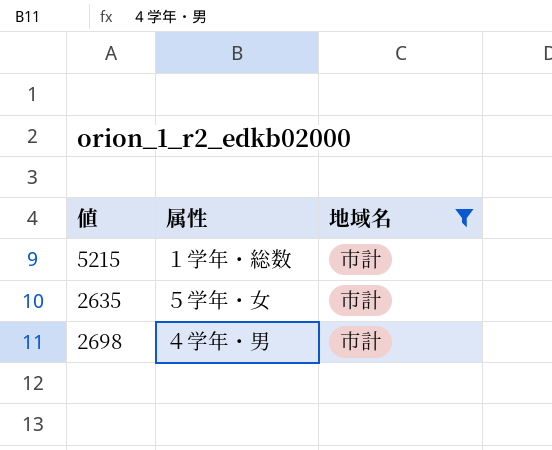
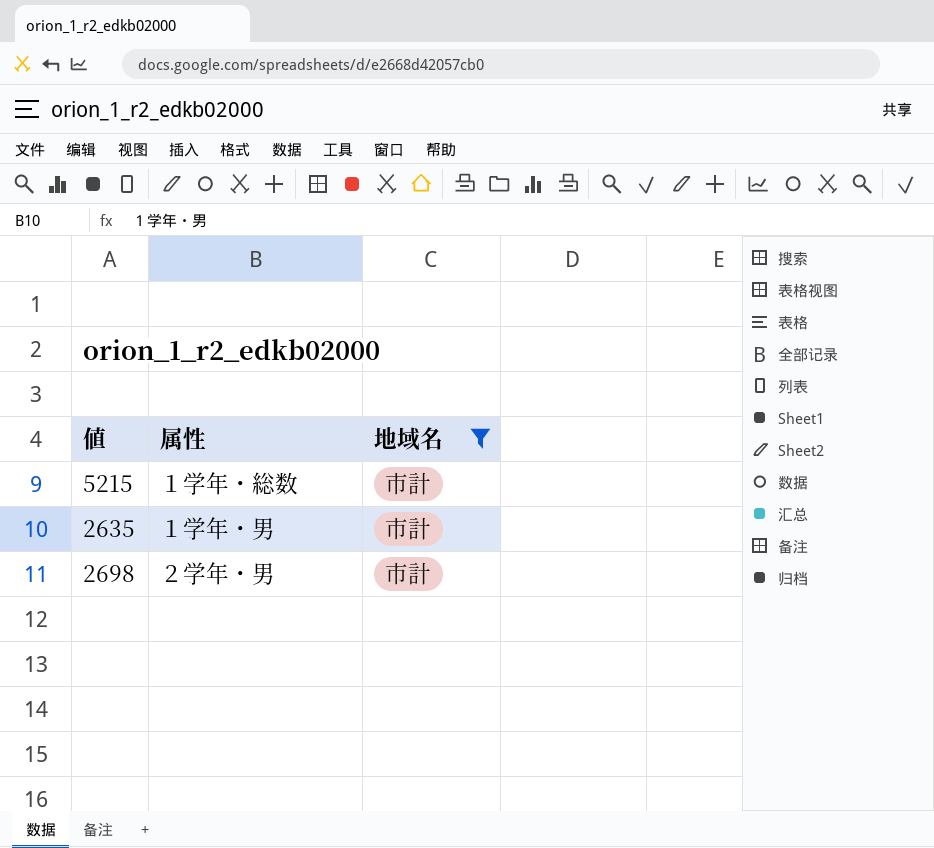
2635 | 属性: ５学年・女 -> １学年・男
2698 | 属性: ４学年・男 -> ２学年・男

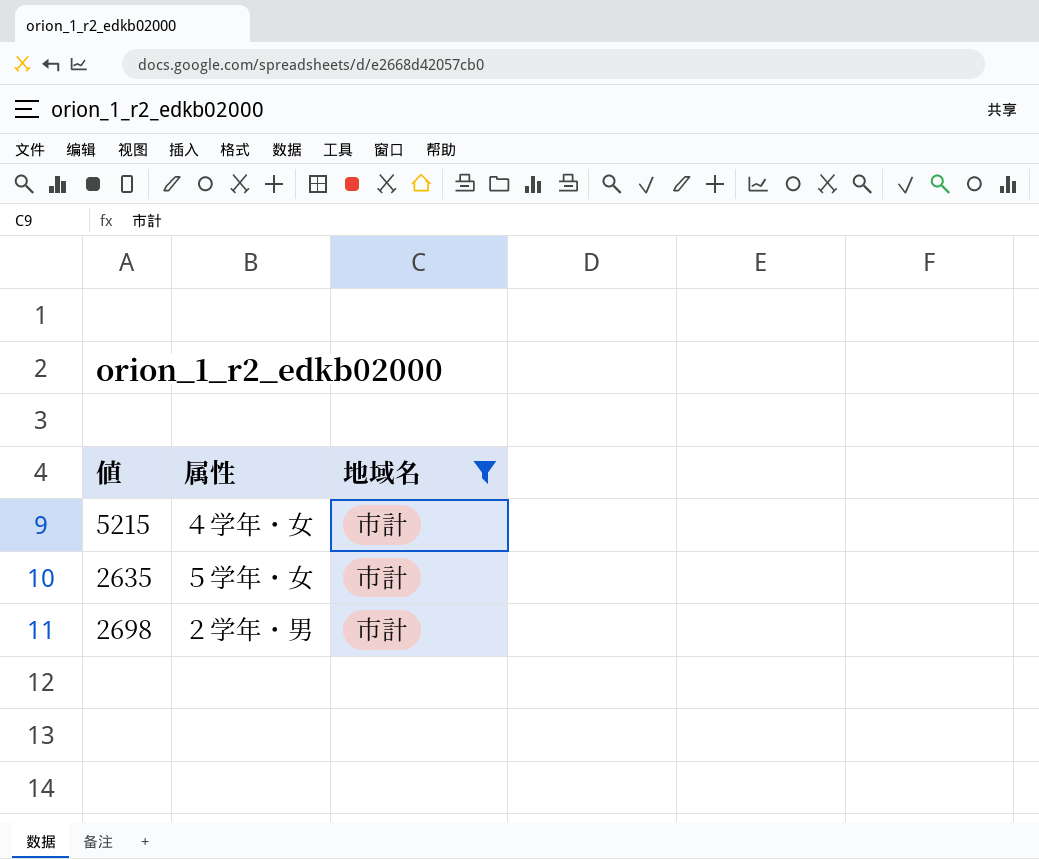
5215 | 属性: １学年・総数 -> ４学年・女
2635 | 属性: １学年・男 -> ５学年・女

